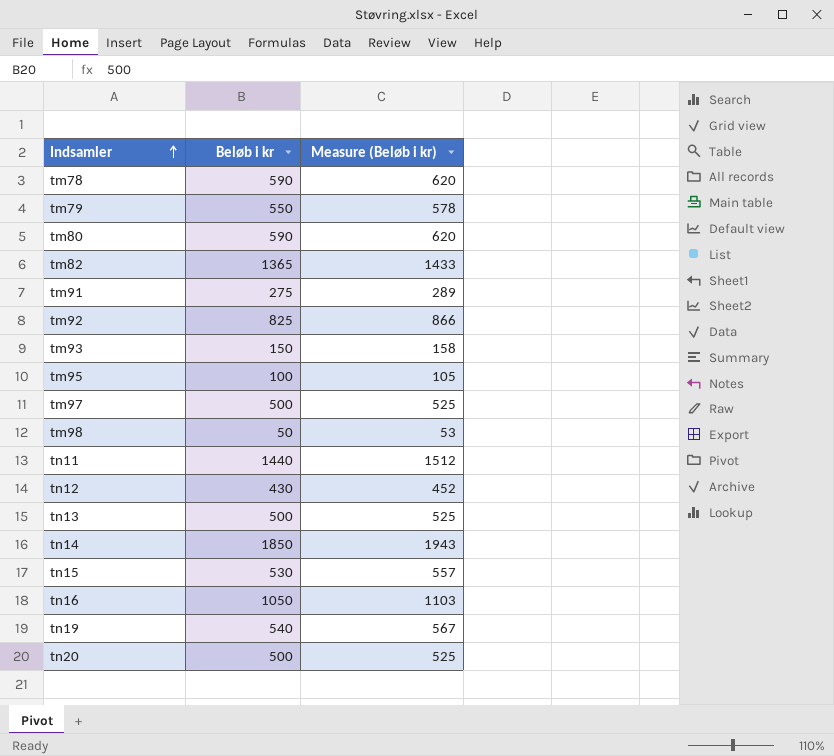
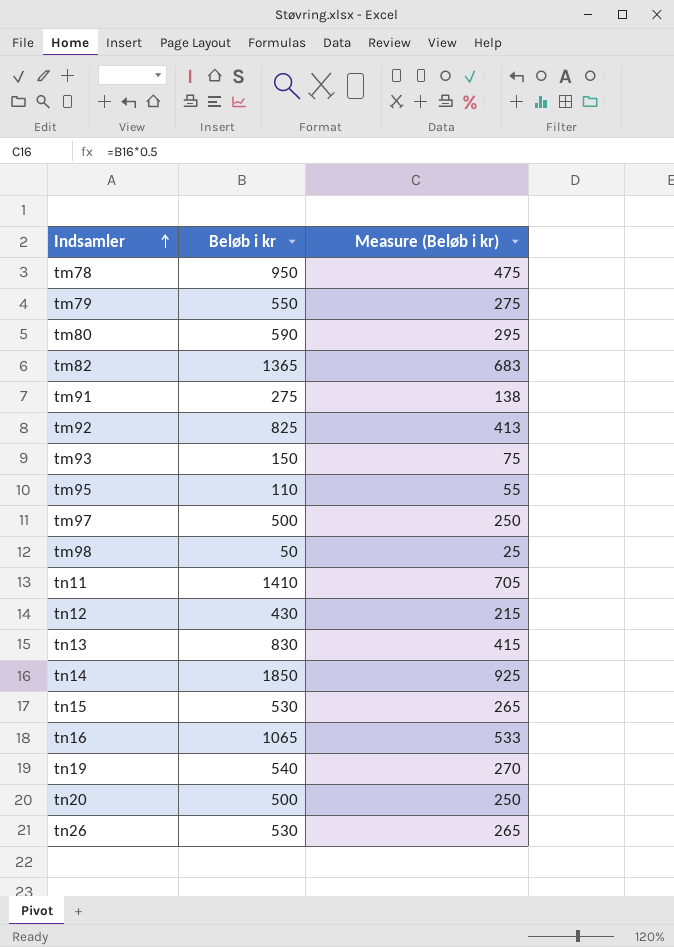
column Measure (Beløb i kr) | formula: [Beløb i kr] * 1.05 -> [Beløb i kr] * 0.5
tm78 | Beløb i kr: 590 -> 950
tm95 | Beløb i kr: 100 -> 110
tn11 | Beløb i kr: 1440 -> 1410
tn13 | Beløb i kr: 500 -> 830
tn16 | Beløb i kr: 1050 -> 1065
row tn26: none -> 530 | 265

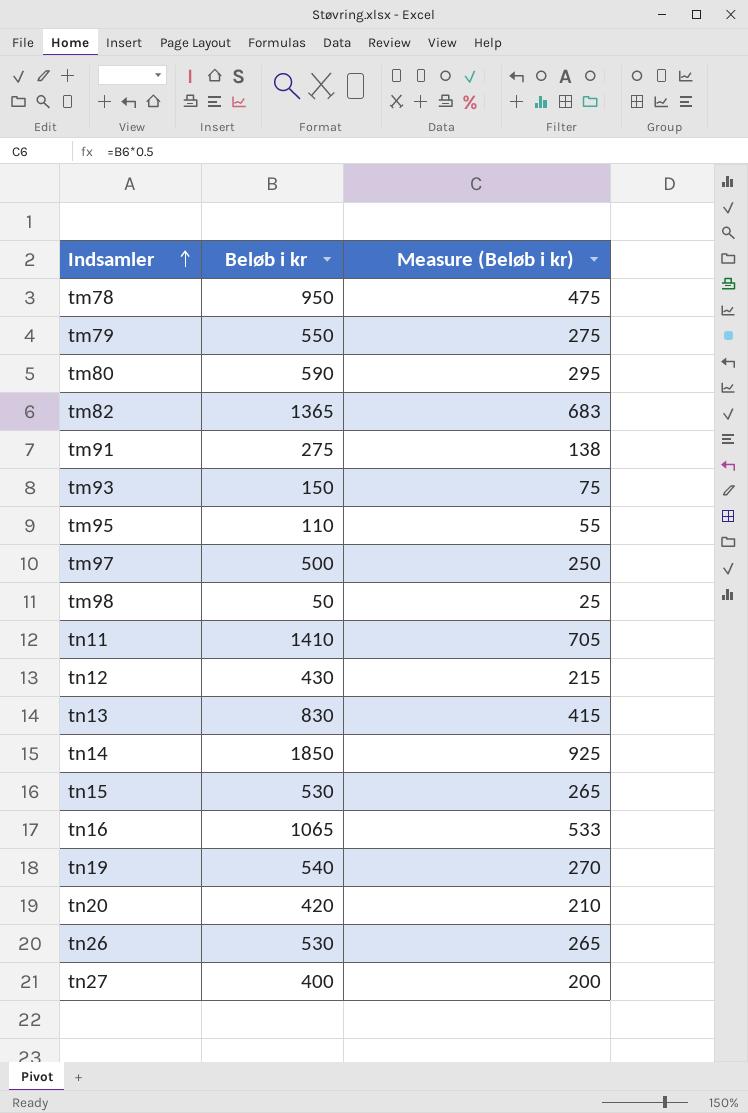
row tm92: 825 | 413 -> none
tn20 | Beløb i kr: 500 -> 420
tn20 | Measure (Beløb i kr): 250 -> 210
row tn27: none -> 400 | 200

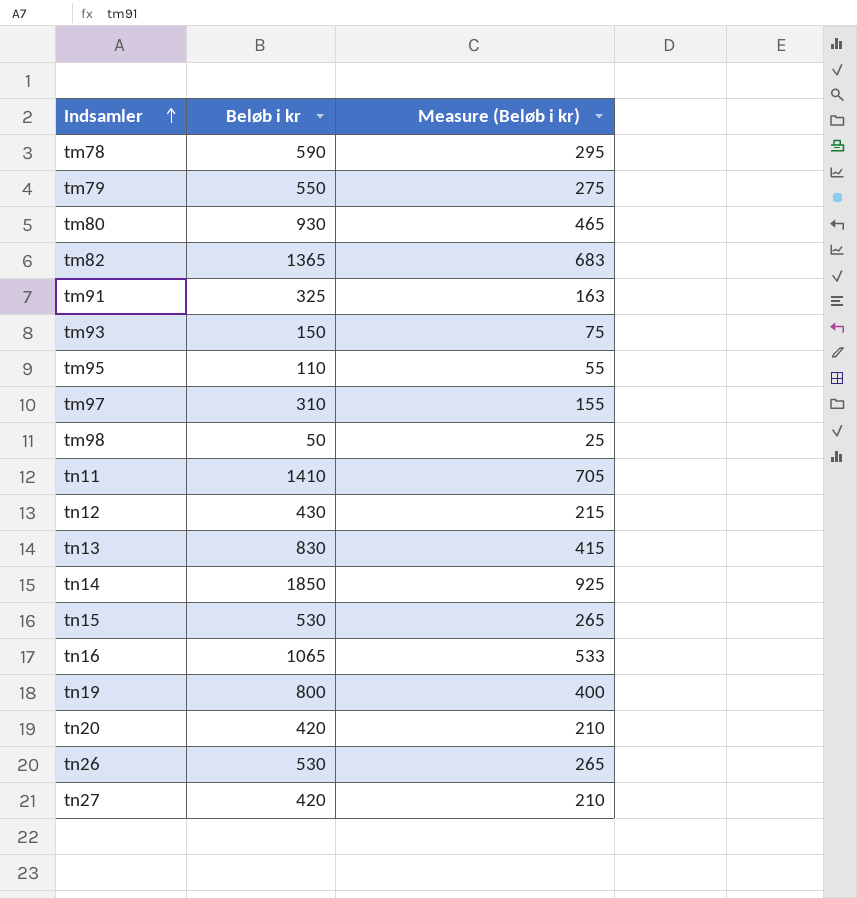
tm78 | Beløb i kr: 950 -> 590
tm78 | Measure (Beløb i kr): 475 -> 295
tm80 | Beløb i kr: 590 -> 930
tm80 | Measure (Beløb i kr): 295 -> 465
tm91 | Beløb i kr: 275 -> 325
tm91 | Measure (Beløb i kr): 138 -> 163
tm97 | Beløb i kr: 500 -> 310
tm97 | Measure (Beløb i kr): 250 -> 155
tn19 | Beløb i kr: 540 -> 800
tn19 | Measure (Beløb i kr): 270 -> 400
tn27 | Beløb i kr: 400 -> 420
tn27 | Measure (Beløb i kr): 200 -> 210

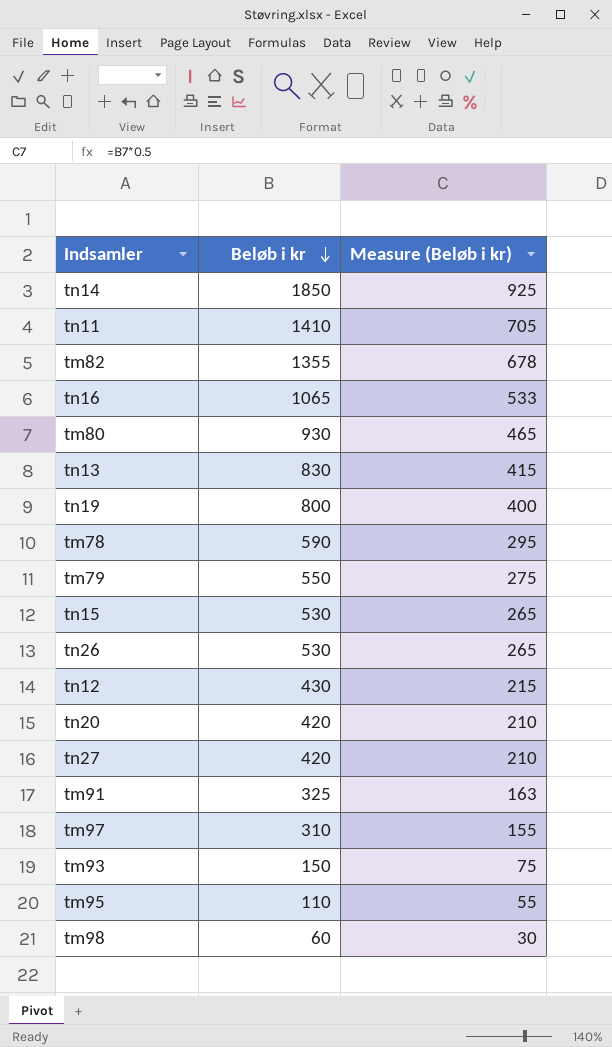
row order: Indsamler ascending -> Beløb i kr descending
tm82 | Beløb i kr: 1365 -> 1355
tm82 | Measure (Beløb i kr): 683 -> 678
tm98 | Beløb i kr: 50 -> 60
tm98 | Measure (Beløb i kr): 25 -> 30

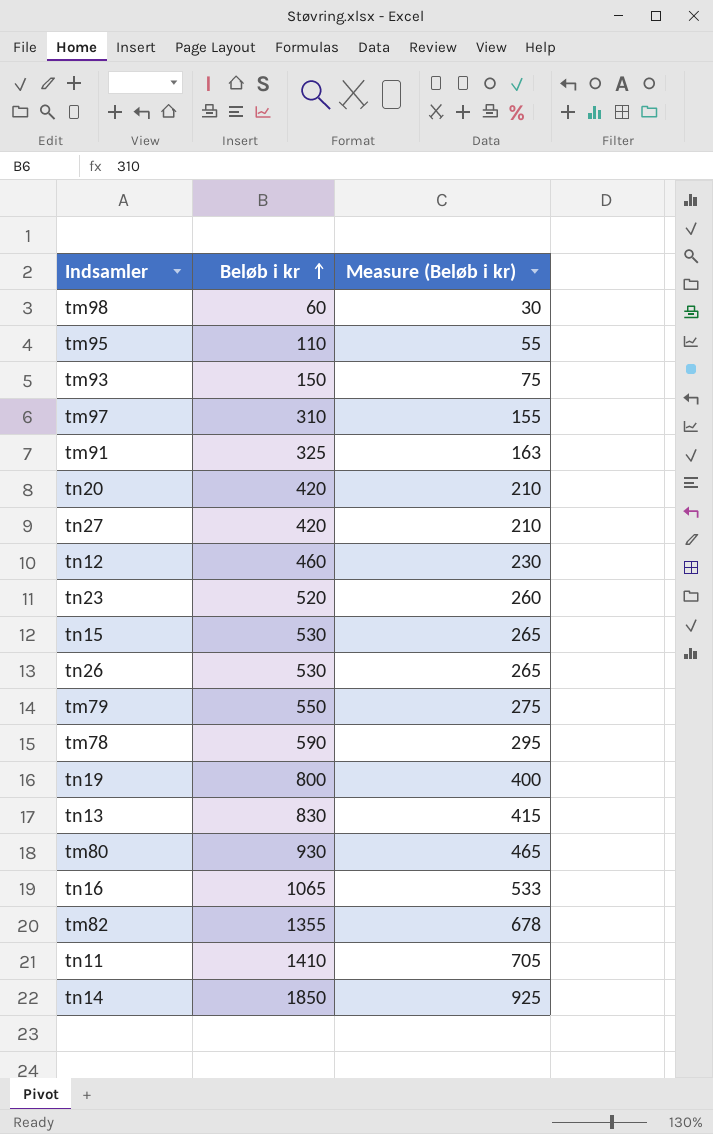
row order: Beløb i kr descending -> Beløb i kr ascending
tn12 | Beløb i kr: 430 -> 460
tn12 | Measure (Beløb i kr): 215 -> 230
row tn23: none -> 520 | 260

